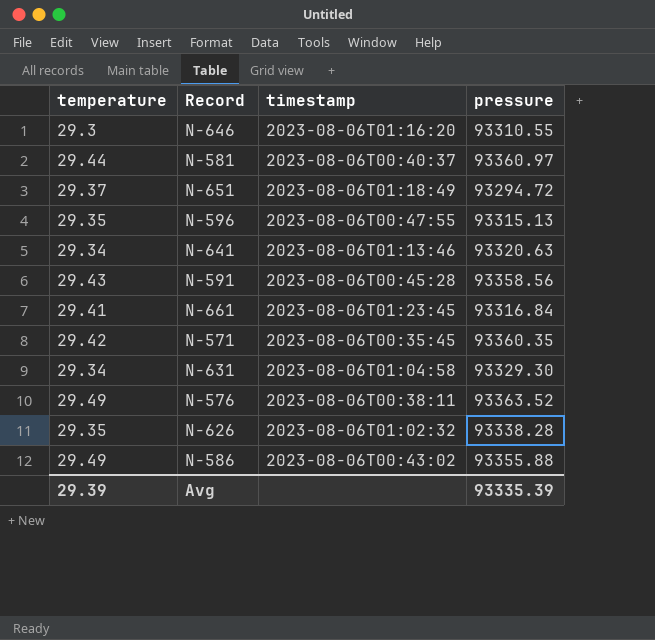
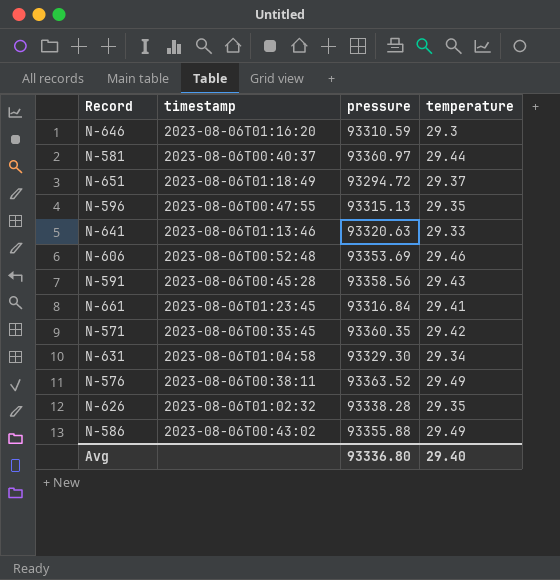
column temperature | position: 1 -> 4
N-646 | pressure: 93310.55 -> 93310.59
N-641 | temperature: 29.34 -> 29.33
row N-606: none -> 2023-08-06T00:52:48 | 93353.69 | 29.46
Avg | pressure: 93335.39 -> 93336.80
Avg | temperature: 29.39 -> 29.40

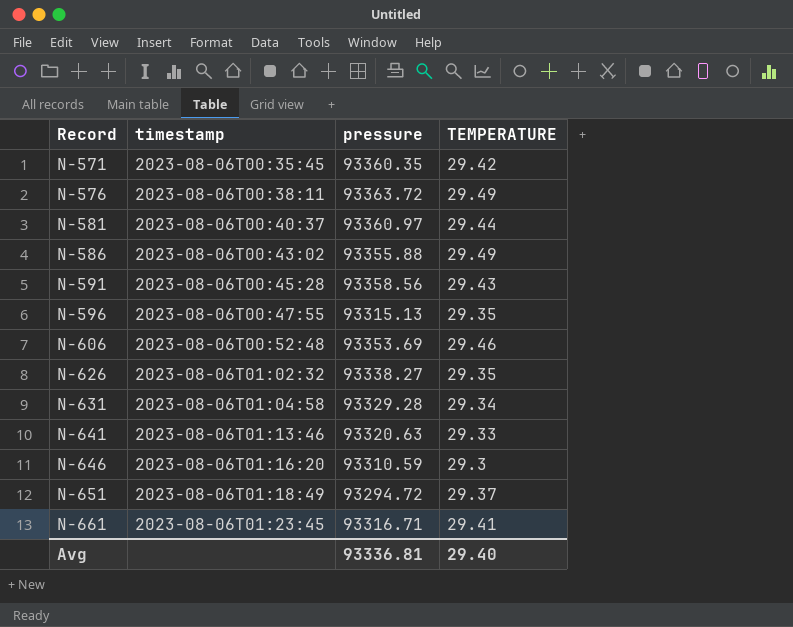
row order: none -> Record ascending
column name: temperature -> TEMPERATURE
N-576 | pressure: 93363.52 -> 93363.72
N-626 | pressure: 93338.28 -> 93338.27
N-631 | pressure: 93329.30 -> 93329.28
N-661 | pressure: 93316.84 -> 93316.71
Avg | pressure: 93336.80 -> 93336.81

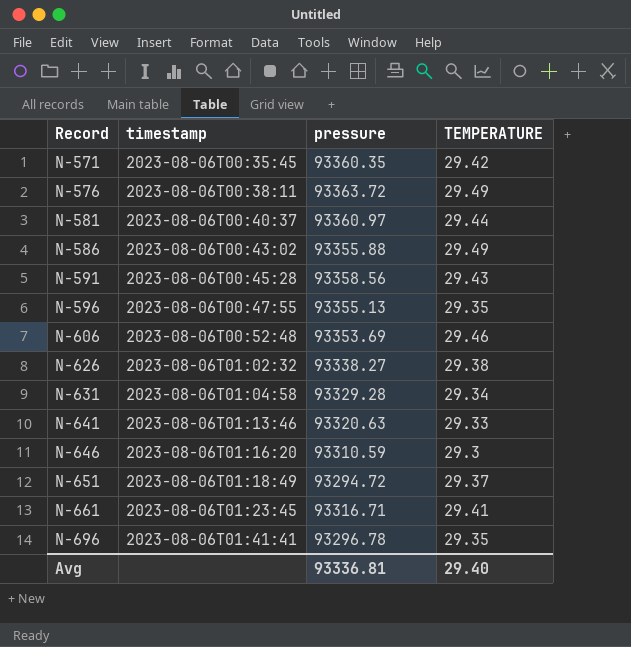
N-596 | pressure: 93315.13 -> 93355.13
N-626 | TEMPERATURE: 29.35 -> 29.38
row N-696: none -> 2023-08-06T01:41:41 | 93296.78 | 29.35

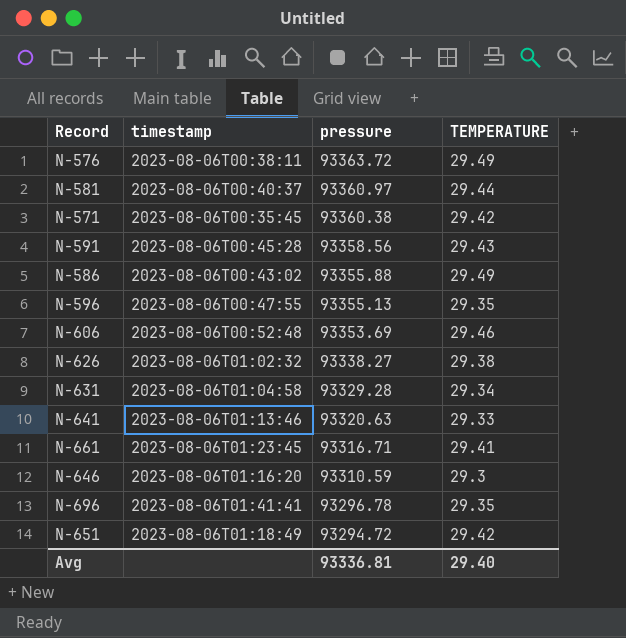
row order: Record ascending -> pressure descending
N-571 | pressure: 93360.35 -> 93360.38
N-651 | TEMPERATURE: 29.37 -> 29.42

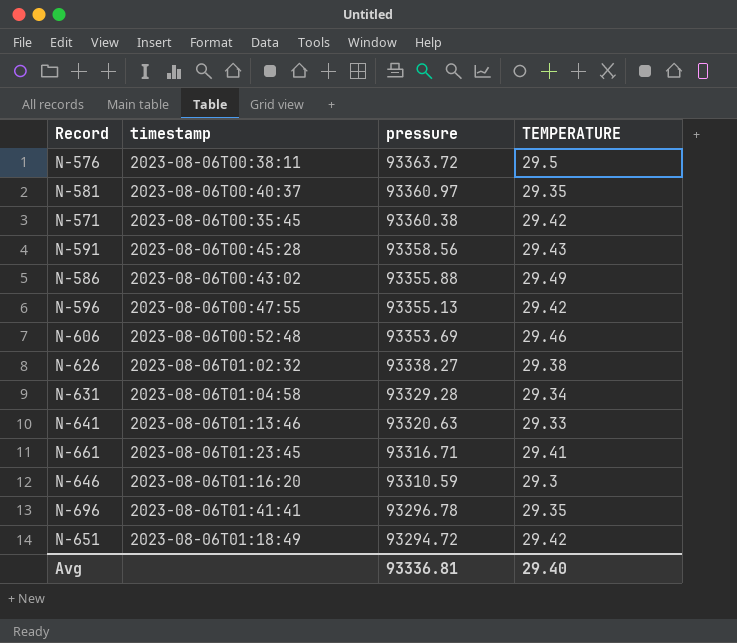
N-576 | TEMPERATURE: 29.49 -> 29.5
N-581 | TEMPERATURE: 29.44 -> 29.35
N-596 | TEMPERATURE: 29.35 -> 29.42

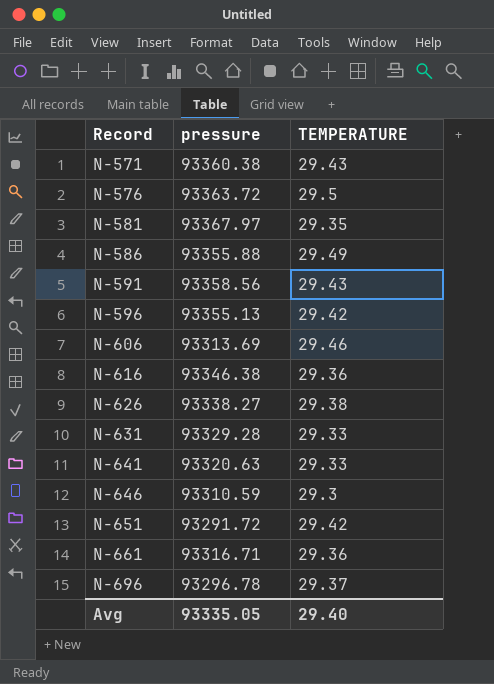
row order: pressure descending -> Record ascending
column timestamp | position: 2 -> none
N-571 | TEMPERATURE: 29.42 -> 29.43
N-581 | pressure: 93360.97 -> 93367.97
N-606 | pressure: 93353.69 -> 93313.69
row N-616: none -> 93346.38 | 29.36
N-631 | TEMPERATURE: 29.34 -> 29.33
N-651 | pressure: 93294.72 -> 93291.72
N-661 | TEMPERATURE: 29.41 -> 29.36
N-696 | TEMPERATURE: 29.35 -> 29.37
Avg | pressure: 93336.81 -> 93335.05

